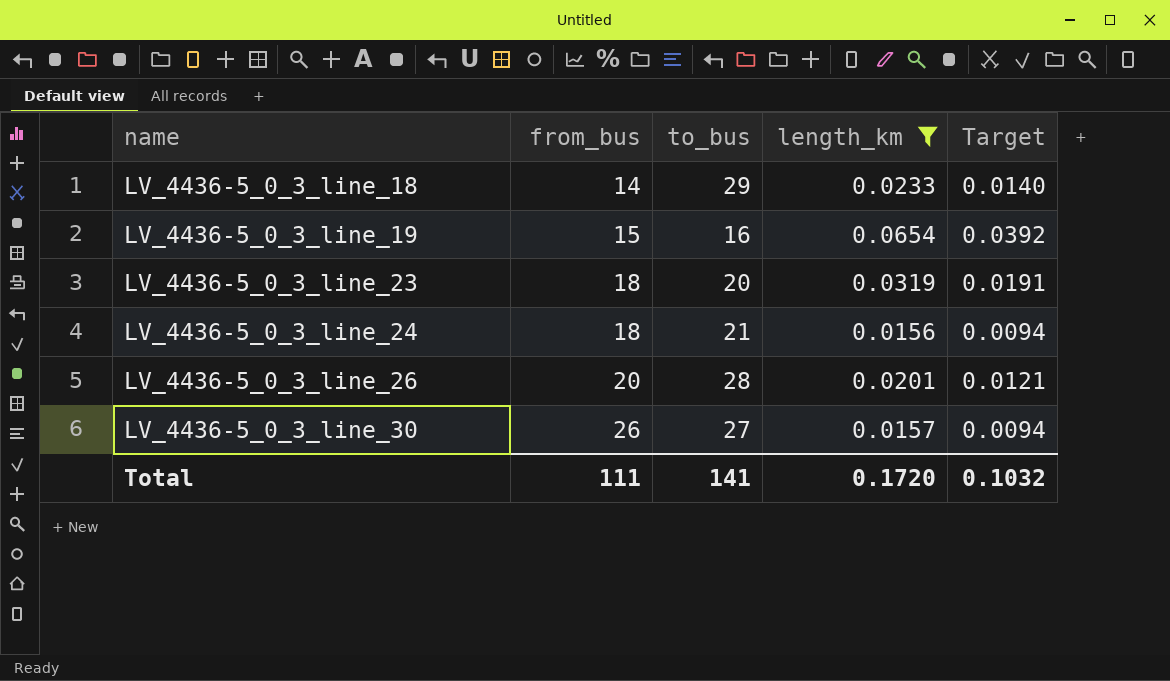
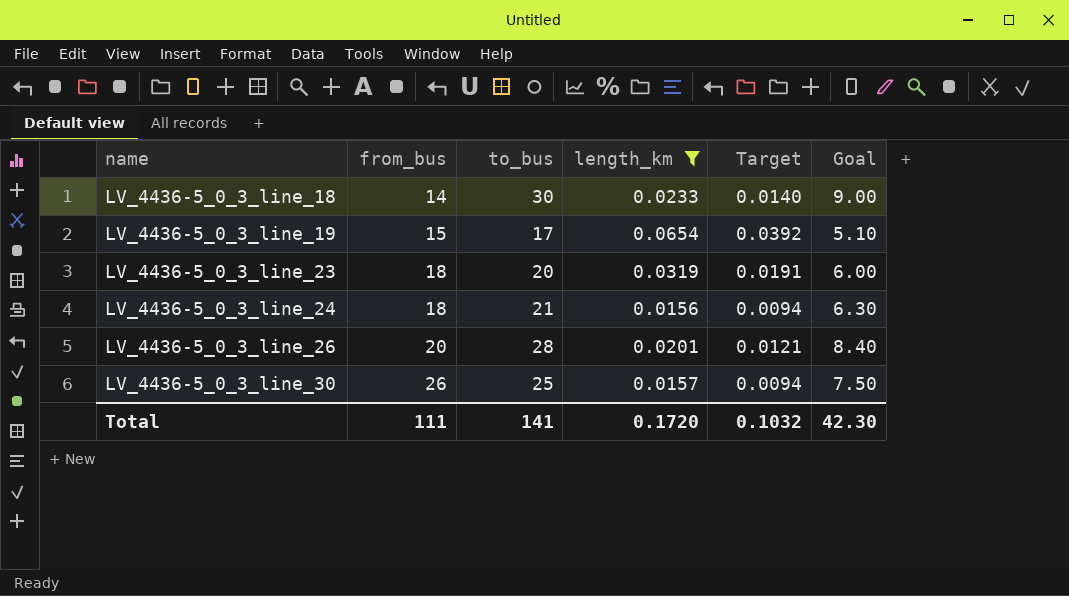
column Goal | formula: none -> [to_bus] * 0.3
LV_4436-5_0_3_line_18 | to_bus: 29 -> 30
LV_4436-5_0_3_line_19 | to_bus: 16 -> 17
LV_4436-5_0_3_line_30 | to_bus: 27 -> 25

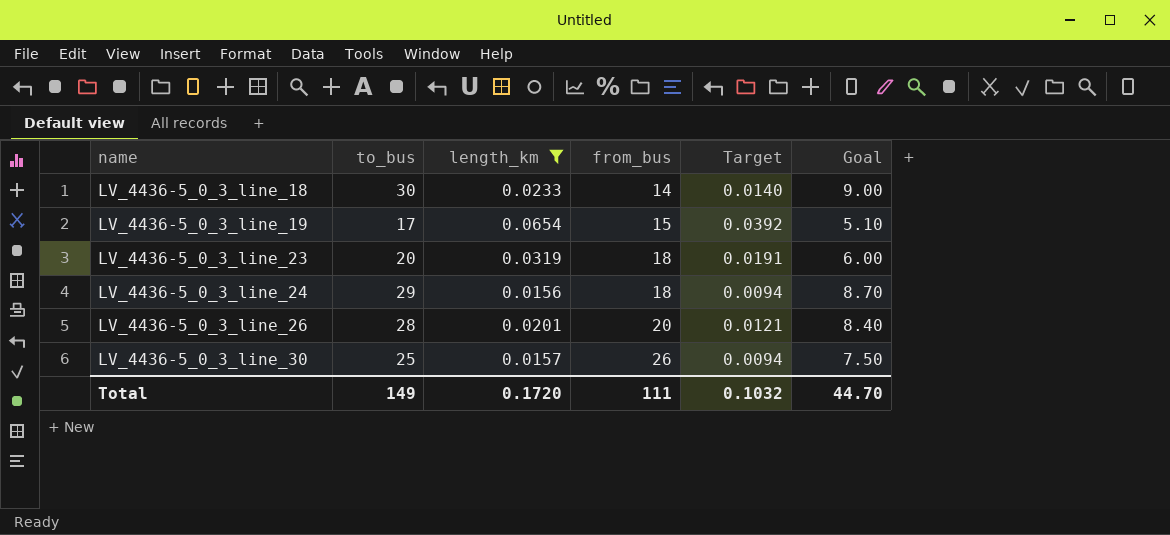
column from_bus | position: 2 -> 4
LV_4436-5_0_3_line_24 | to_bus: 21 -> 29
LV_4436-5_0_3_line_24 | Goal: 6.30 -> 8.70
Total | to_bus: 141 -> 149
Total | Goal: 42.30 -> 44.70

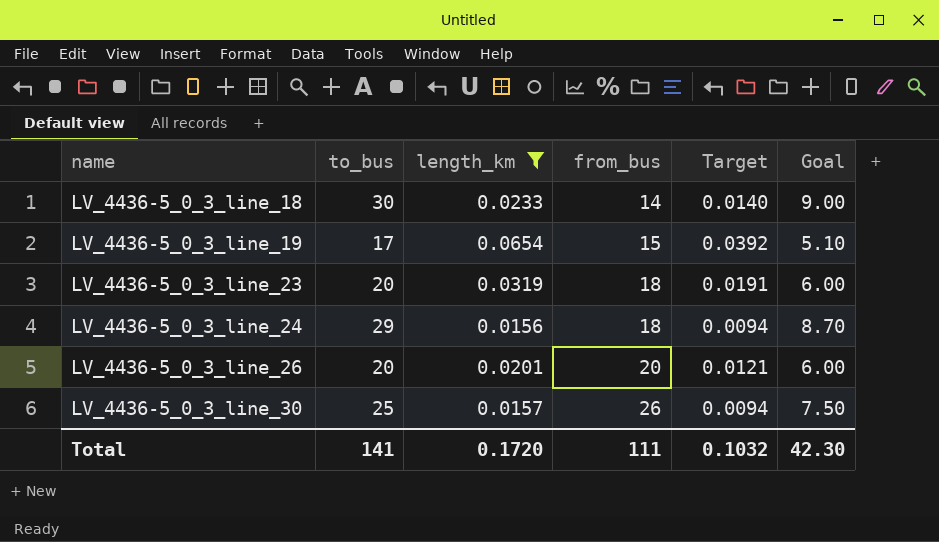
LV_4436-5_0_3_line_26 | to_bus: 28 -> 20
LV_4436-5_0_3_line_26 | Goal: 8.40 -> 6.00
Total | to_bus: 149 -> 141
Total | Goal: 44.70 -> 42.30

